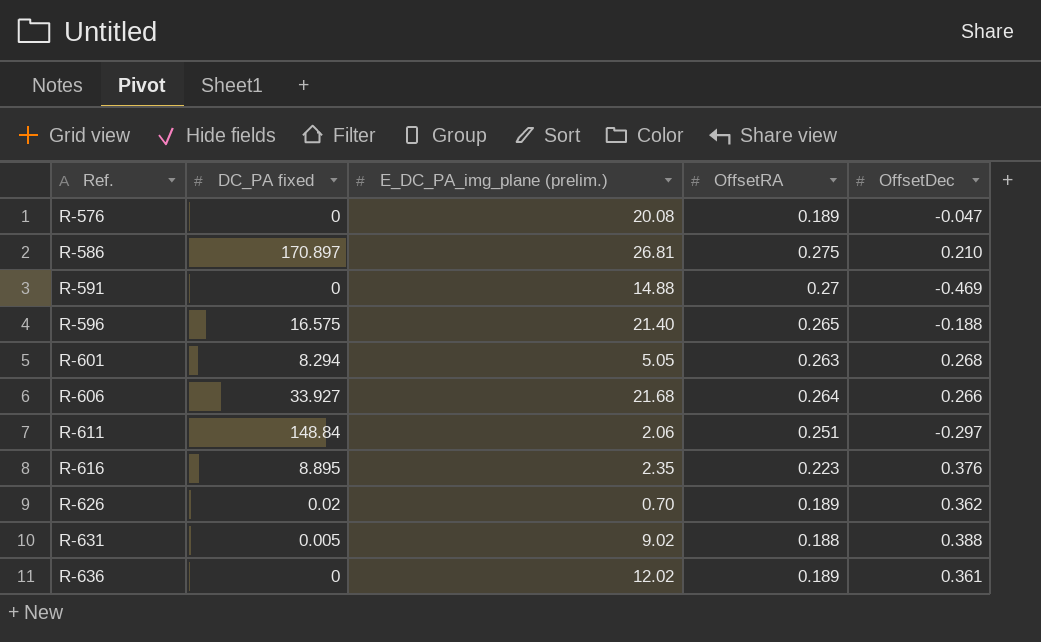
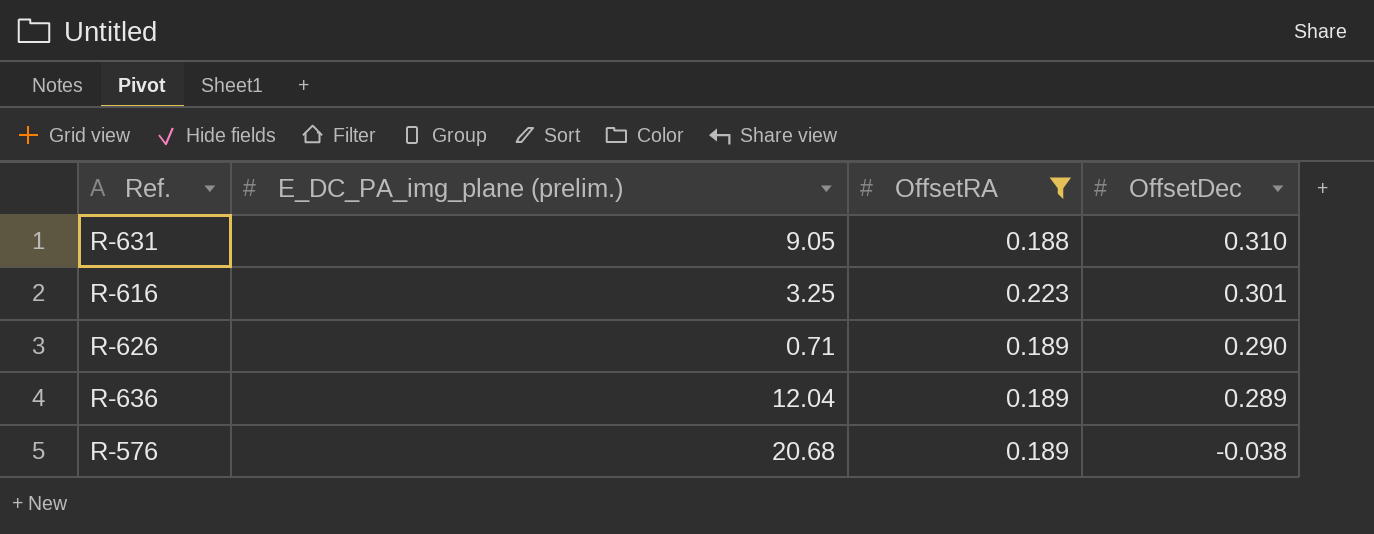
filter: none -> OffsetRA <= 0.223
row order: Ref. ascending -> OffsetDec descending
column DC_PA fixed | position: 2 -> none
R-631 | E_DC_PA_img_plane (prelim.): 9.02 -> 9.05
R-631 | OffsetDec: 0.388 -> 0.310
R-616 | E_DC_PA_img_plane (prelim.): 2.35 -> 3.25
R-616 | OffsetDec: 0.376 -> 0.301
R-626 | E_DC_PA_img_plane (prelim.): 0.70 -> 0.71
R-626 | OffsetDec: 0.362 -> 0.290
R-636 | E_DC_PA_img_plane (prelim.): 12.02 -> 12.04
R-636 | OffsetDec: 0.361 -> 0.289
R-576 | E_DC_PA_img_plane (prelim.): 20.08 -> 20.68
R-576 | OffsetDec: -0.047 -> -0.038

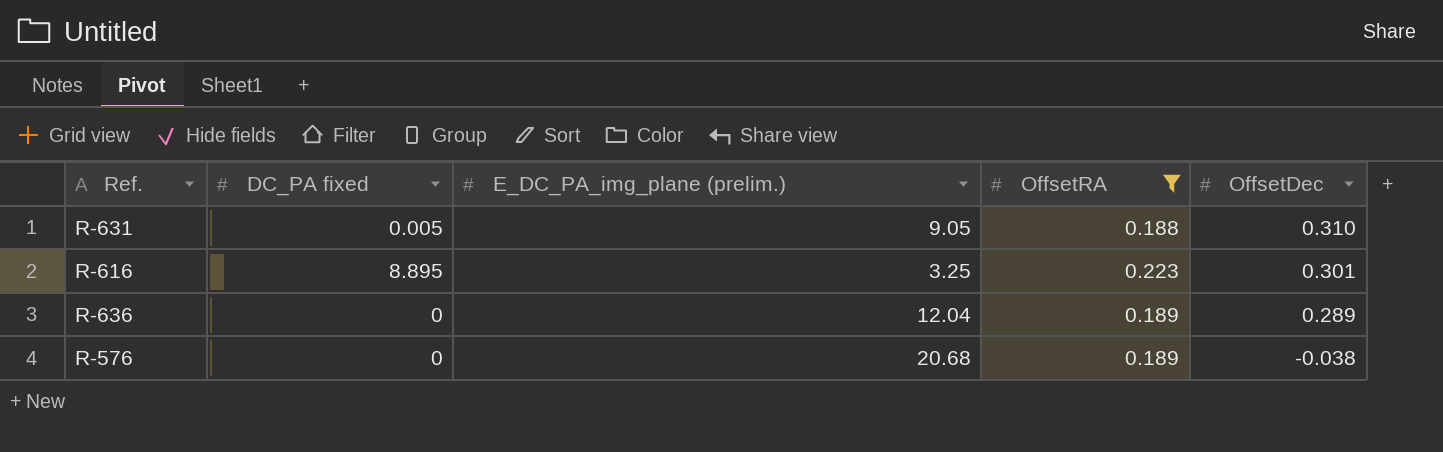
column DC_PA fixed | position: none -> 2
row R-626: 0.71 | 0.189 | 0.290 -> none

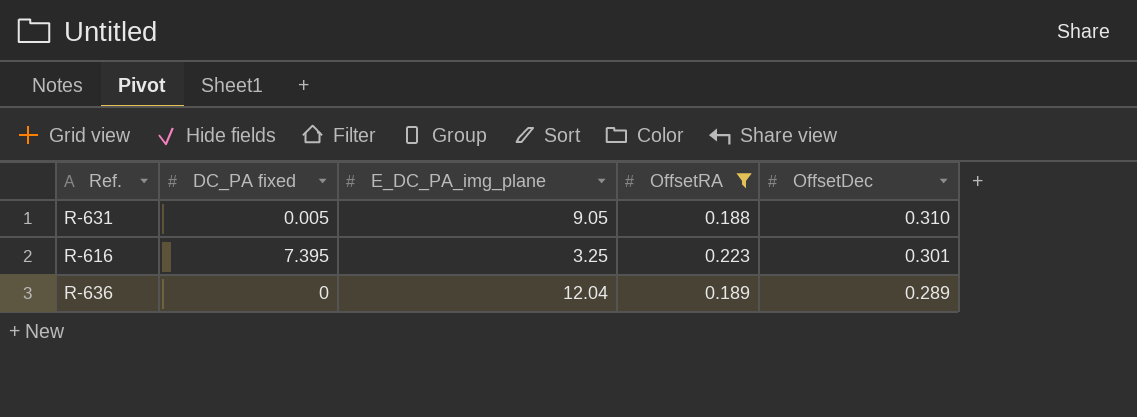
column name: E_DC_PA_img_plane (prelim.) -> E_DC_PA_img_plane
row R-576: 0 | 20.68 | 0.189 | -0.038 -> none
R-616 | DC_PA fixed: 8.895 -> 7.395

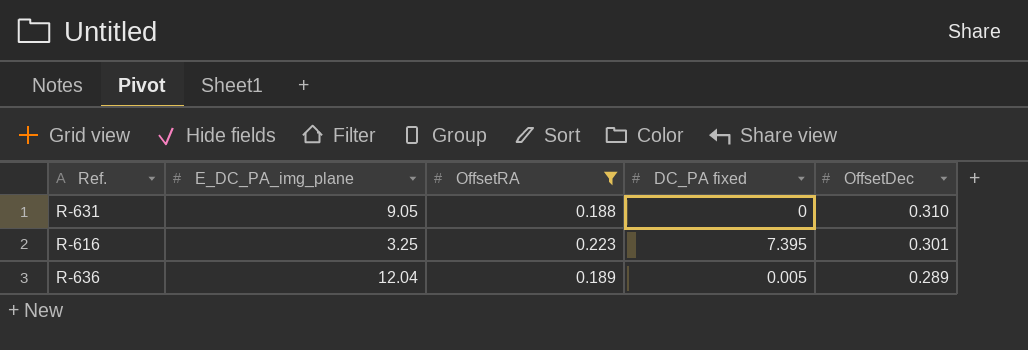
column DC_PA fixed | position: 2 -> 4
R-631 | DC_PA fixed: 0.005 -> 0
R-636 | DC_PA fixed: 0 -> 0.005

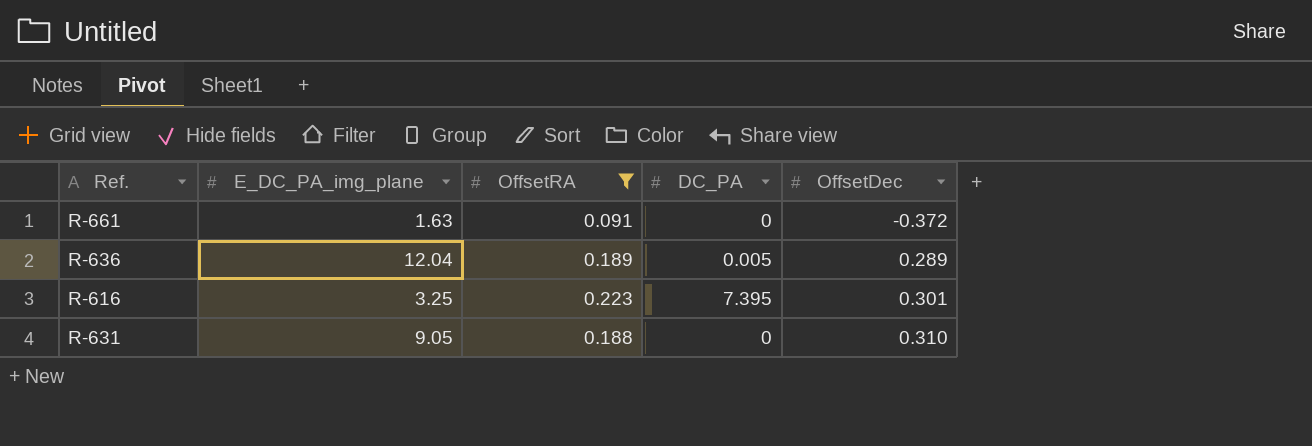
row order: OffsetDec descending -> OffsetDec ascending
column name: DC_PA fixed -> DC_PA
row R-661: none -> 1.63 | 0.091 | 0 | -0.372

